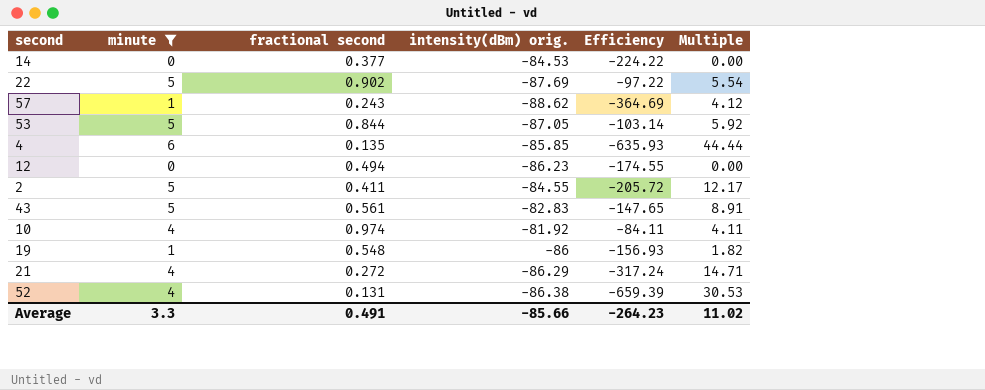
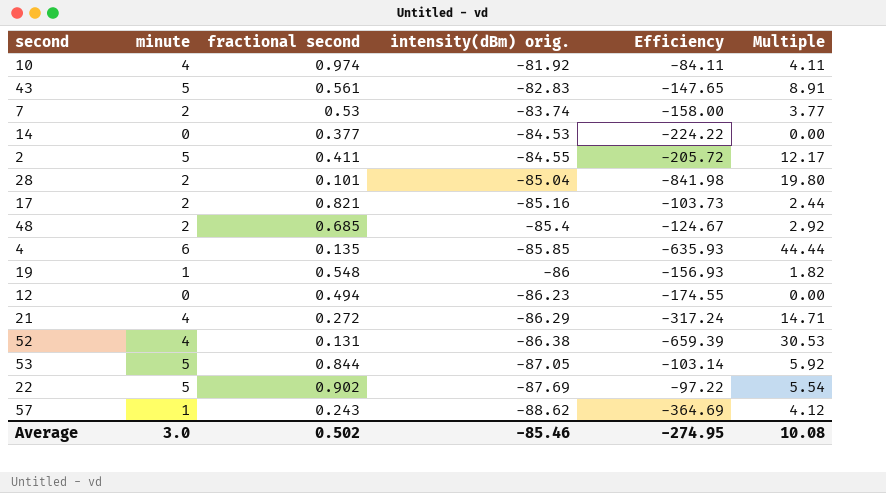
filter: minute != 2 -> none
row order: none -> intensity(dBm) orig. descending
Average | minute: 3.3 -> 3.0
Average | fractional second: 0.491 -> 0.502
Average | intensity(dBm) orig.: -85.66 -> -85.46
Average | Efficiency: -264.23 -> -274.95
Average | Multiple: 11.02 -> 10.08

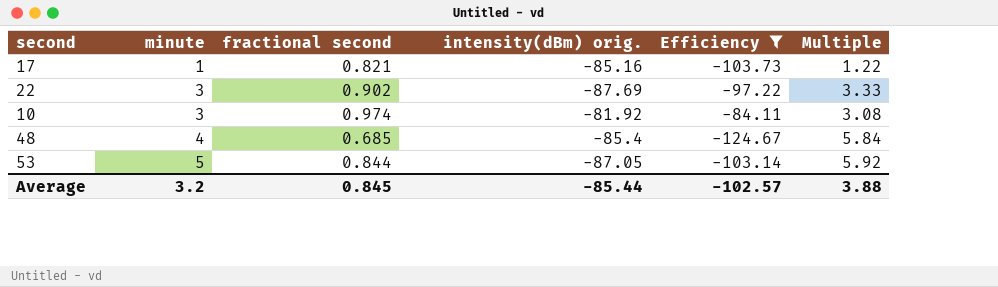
filter: none -> Efficiency >= -124.67
row order: intensity(dBm) orig. descending -> minute ascending
17 | minute: 2 -> 1
17 | Multiple: 2.44 -> 1.22
22 | minute: 5 -> 3
22 | Multiple: 5.54 -> 3.33
10 | minute: 4 -> 3
10 | Multiple: 4.11 -> 3.08
48 | minute: 2 -> 4
48 | Multiple: 2.92 -> 5.84
Average | minute: 3.0 -> 3.2
Average | fractional second: 0.502 -> 0.845
Average | intensity(dBm) orig.: -85.46 -> -85.44
Average | Efficiency: -274.95 -> -102.57
Average | Multiple: 10.08 -> 3.88

